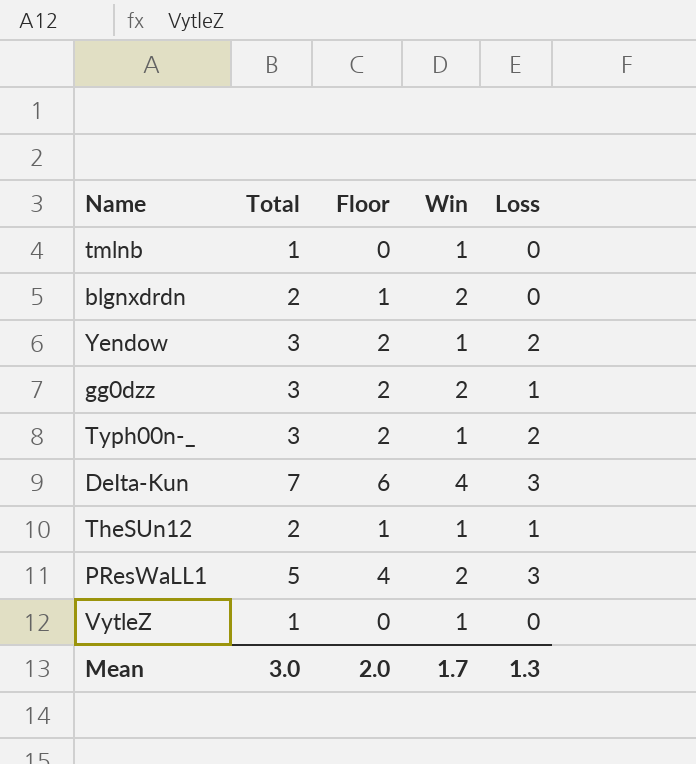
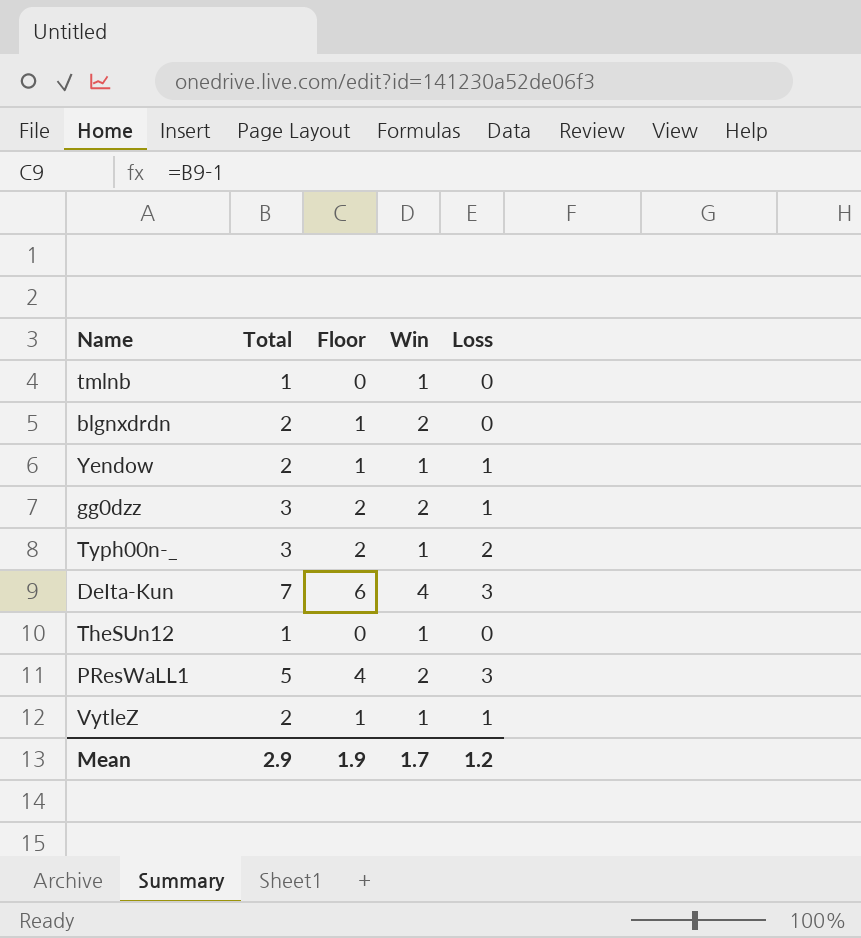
Yendow | Total: 3 -> 2
Yendow | Floor: 2 -> 1
Yendow | Loss: 2 -> 1
TheSUn12 | Total: 2 -> 1
TheSUn12 | Floor: 1 -> 0
TheSUn12 | Loss: 1 -> 0
VytleZ | Total: 1 -> 2
VytleZ | Floor: 0 -> 1
VytleZ | Loss: 0 -> 1
Mean | Total: 3.0 -> 2.9
Mean | Floor: 2.0 -> 1.9
Mean | Loss: 1.3 -> 1.2

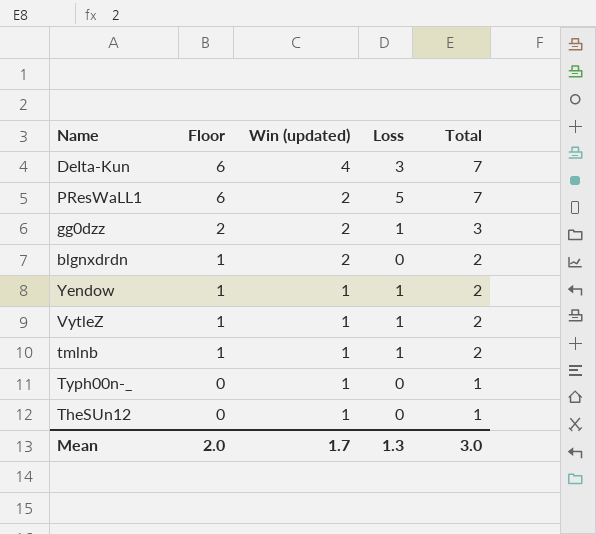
row order: none -> Floor descending
column name: Win -> Win (updated)
column Total | position: 2 -> 5
PResWaLL1 | Floor: 4 -> 6
PResWaLL1 | Loss: 3 -> 5
PResWaLL1 | Total: 5 -> 7
tmlnb | Floor: 0 -> 1
tmlnb | Loss: 0 -> 1
tmlnb | Total: 1 -> 2
Typh00n-_ | Floor: 2 -> 0
Typh00n-_ | Loss: 2 -> 0
Typh00n-_ | Total: 3 -> 1
Mean | Floor: 1.9 -> 2.0
Mean | Loss: 1.2 -> 1.3
Mean | Total: 2.9 -> 3.0

